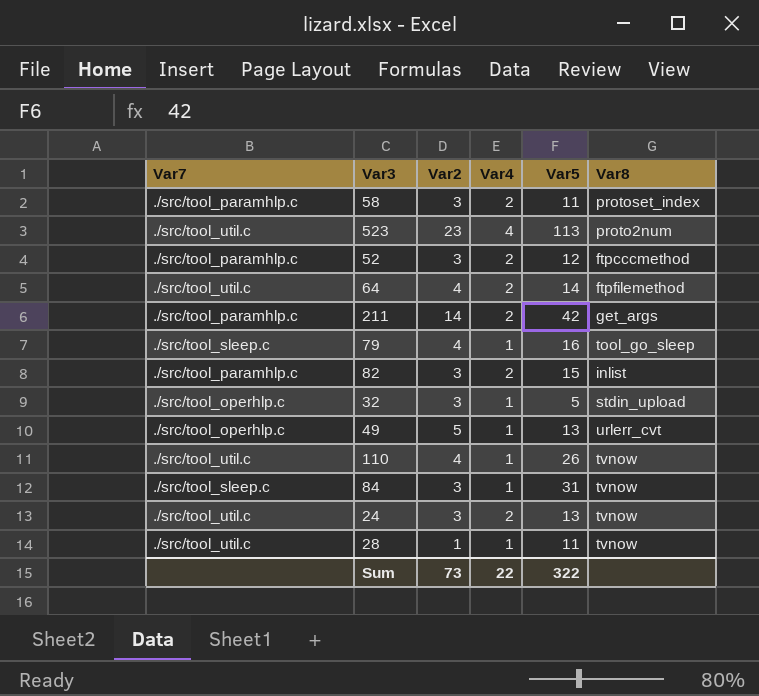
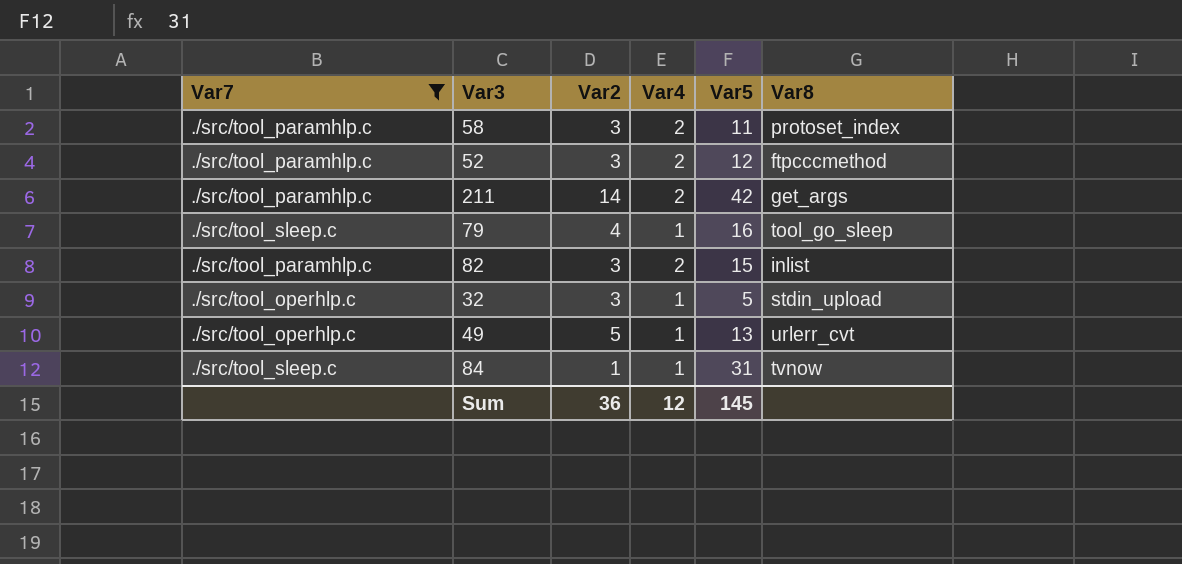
filter: none -> Var7 != ./src/tool_util.c
84 | Var2: 3 -> 1
Sum | Var2: 73 -> 36
Sum | Var4: 22 -> 12
Sum | Var5: 322 -> 145

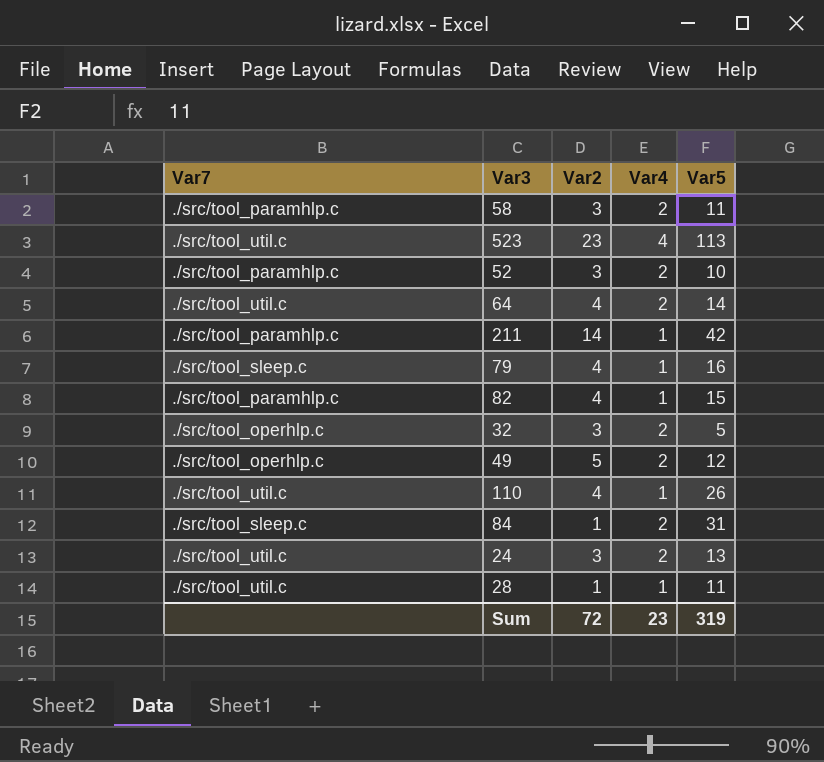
filter: Var7 != ./src/tool_util.c -> none
column Var8 | position: 6 -> none
52 | Var5: 12 -> 10
211 | Var4: 2 -> 1
82 | Var2: 3 -> 4
82 | Var4: 2 -> 1
32 | Var4: 1 -> 2
49 | Var4: 1 -> 2
49 | Var5: 13 -> 12
84 | Var4: 1 -> 2
Sum | Var2: 36 -> 72
Sum | Var4: 12 -> 23
Sum | Var5: 145 -> 319

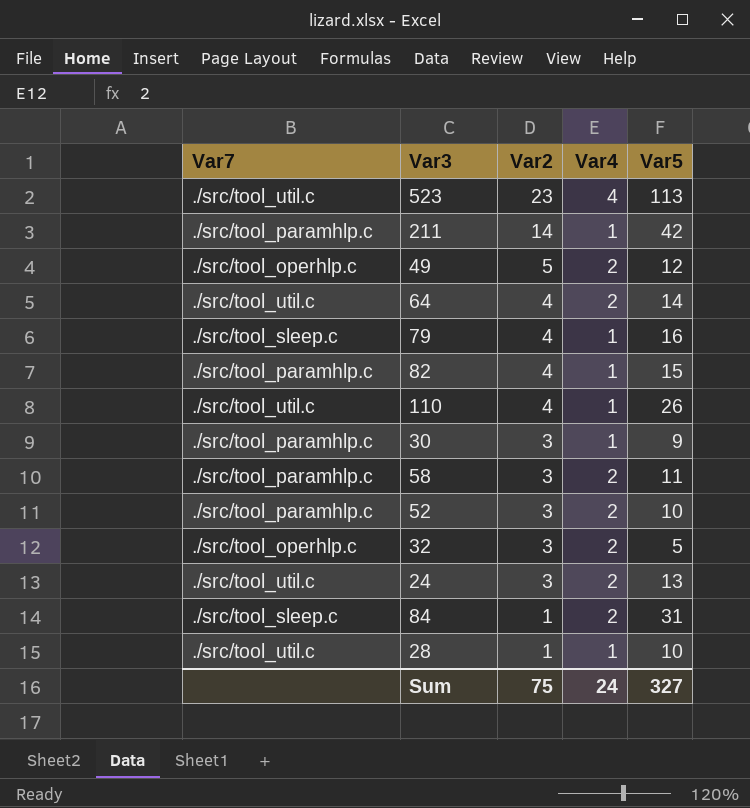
row order: none -> Var2 descending
row 30: none -> ./src/tool_paramhlp.c | 3 | 1 | 9
28 | Var5: 11 -> 10
Sum | Var2: 72 -> 75
Sum | Var4: 23 -> 24
Sum | Var5: 319 -> 327

